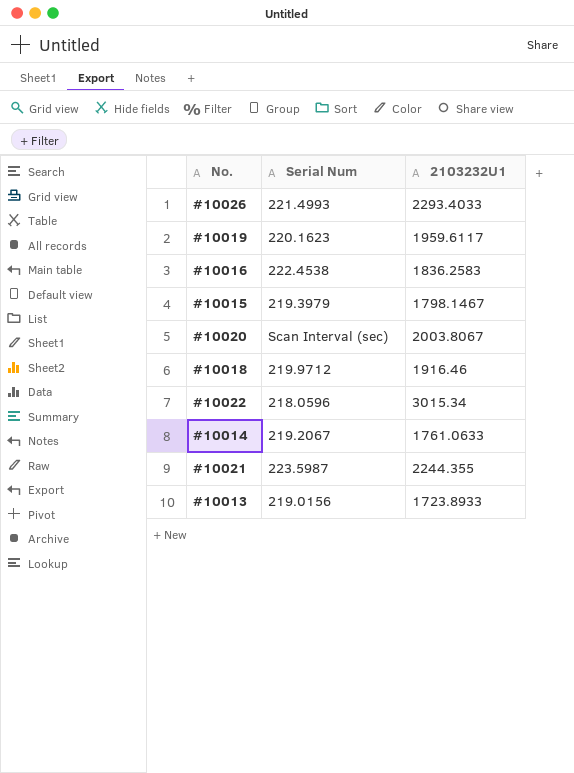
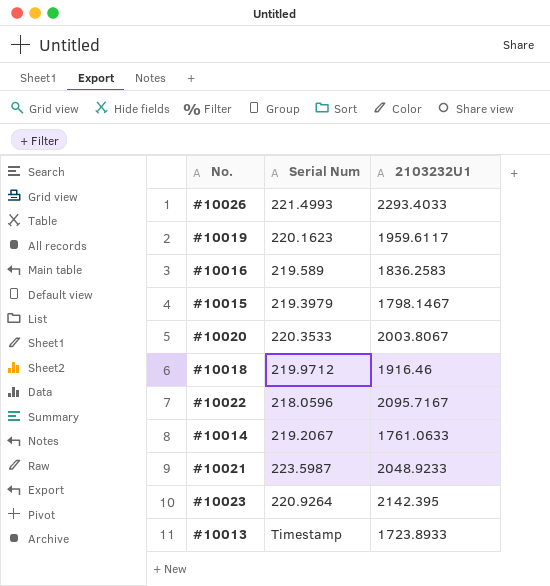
#10016 | Serial Num: 222.4538 -> 219.589
#10020 | Serial Num: Scan Interval (sec) -> 220.3533
#10022 | 2103232U1: 3015.34 -> 2095.7167
#10021 | 2103232U1: 2244.355 -> 2048.9233
row #10023: none -> 220.9264 | 2142.395
#10013 | Serial Num: 219.0156 -> Timestamp

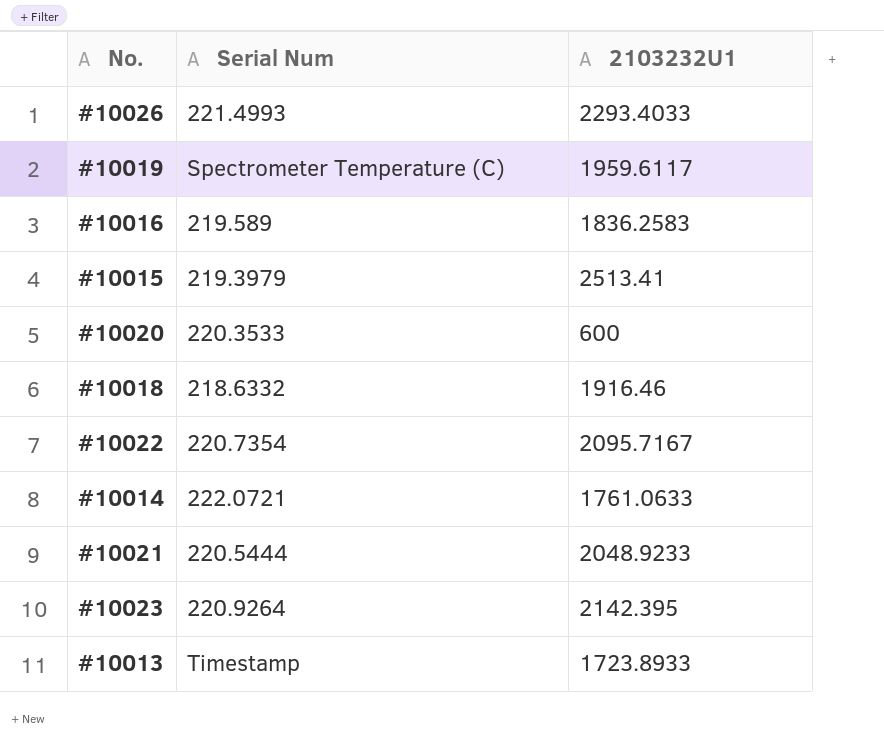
#10019 | Serial Num: 220.1623 -> Spectrometer Temperature (C)
#10015 | 2103232U1: 1798.1467 -> 2513.41
#10020 | 2103232U1: 2003.8067 -> 600
#10018 | Serial Num: 219.9712 -> 218.6332
#10022 | Serial Num: 218.0596 -> 220.7354
#10014 | Serial Num: 219.2067 -> 222.0721
#10021 | Serial Num: 223.5987 -> 220.5444

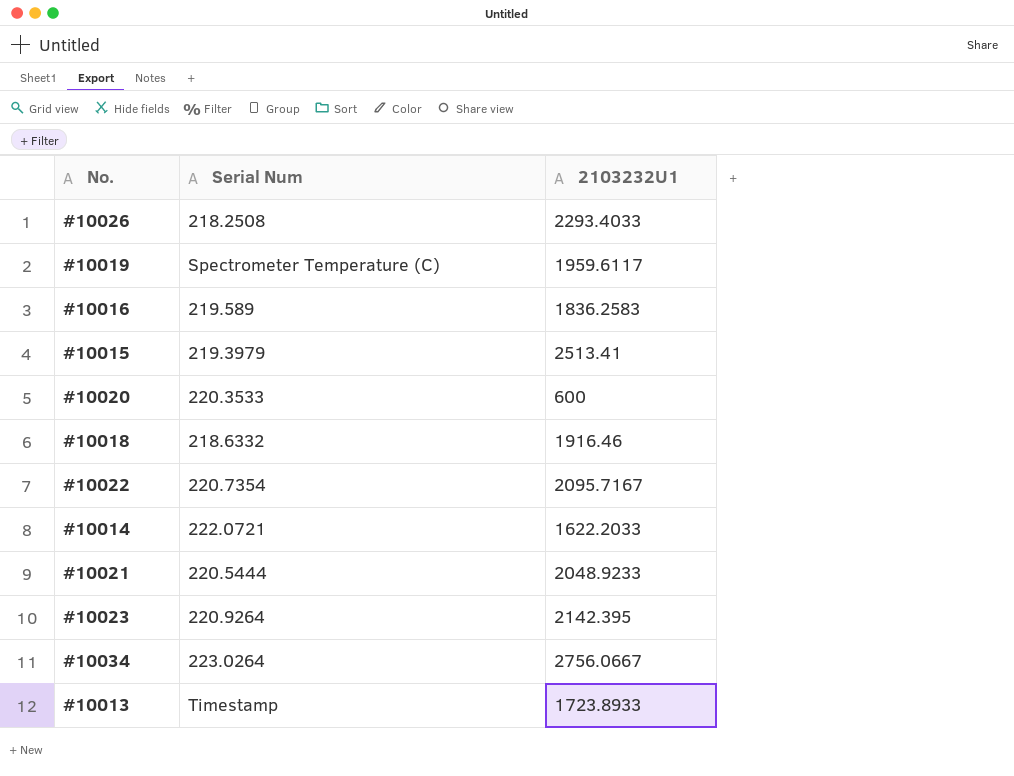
#10026 | Serial Num: 221.4993 -> 218.2508
#10014 | 2103232U1: 1761.0633 -> 1622.2033
row #10034: none -> 223.0264 | 2756.0667

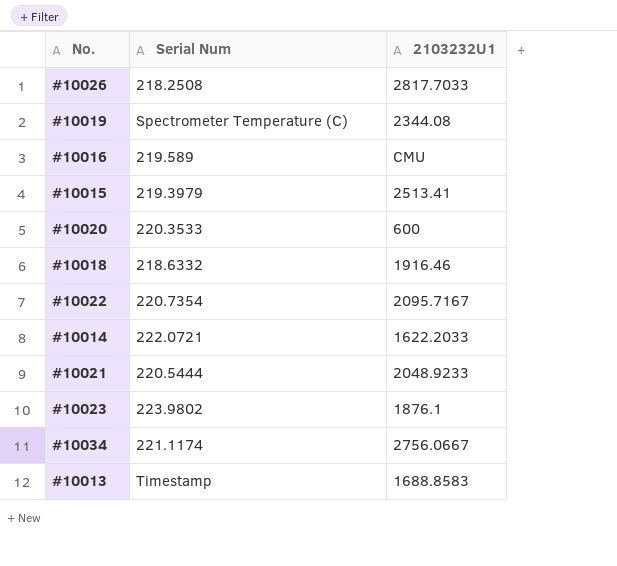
#10026 | 2103232U1: 2293.4033 -> 2817.7033
#10019 | 2103232U1: 1959.6117 -> 2344.08
#10016 | 2103232U1: 1836.2583 -> CMU
#10023 | Serial Num: 220.9264 -> 223.9802
#10023 | 2103232U1: 2142.395 -> 1876.1
#10034 | Serial Num: 223.0264 -> 221.1174
#10013 | 2103232U1: 1723.8933 -> 1688.8583

